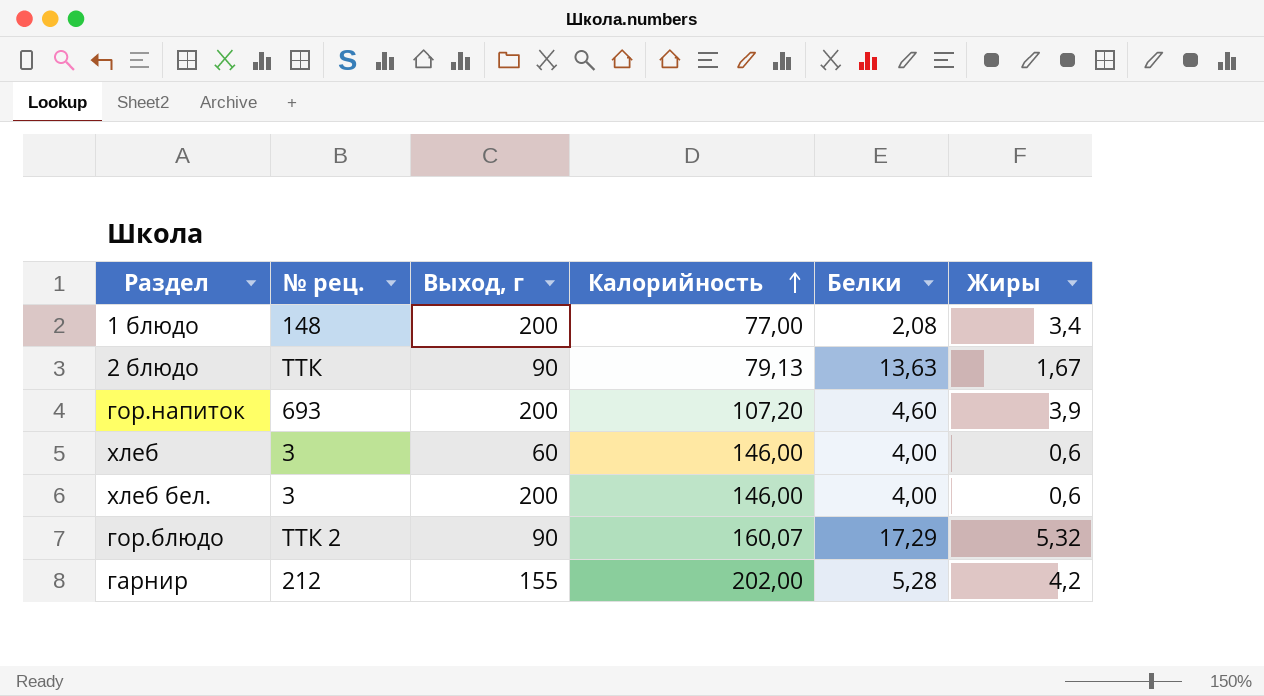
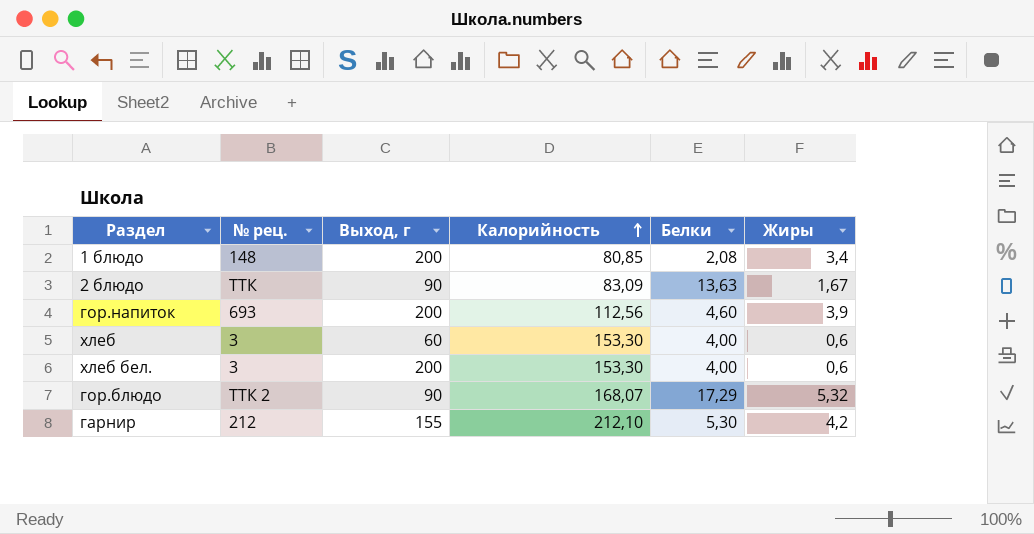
1 блюдо | Калорийность: 77,00 -> 80,85
2 блюдо | Калорийность: 79,13 -> 83,09
гор.напиток | Калорийность: 107,20 -> 112,56
хлеб | Калорийность: 146,00 -> 153,30
хлеб бел. | Калорийность: 146,00 -> 153,30
гор.блюдо | Калорийность: 160,07 -> 168,07
гарнир | Калорийность: 202,00 -> 212,10
гарнир | Белки: 5,28 -> 5,30

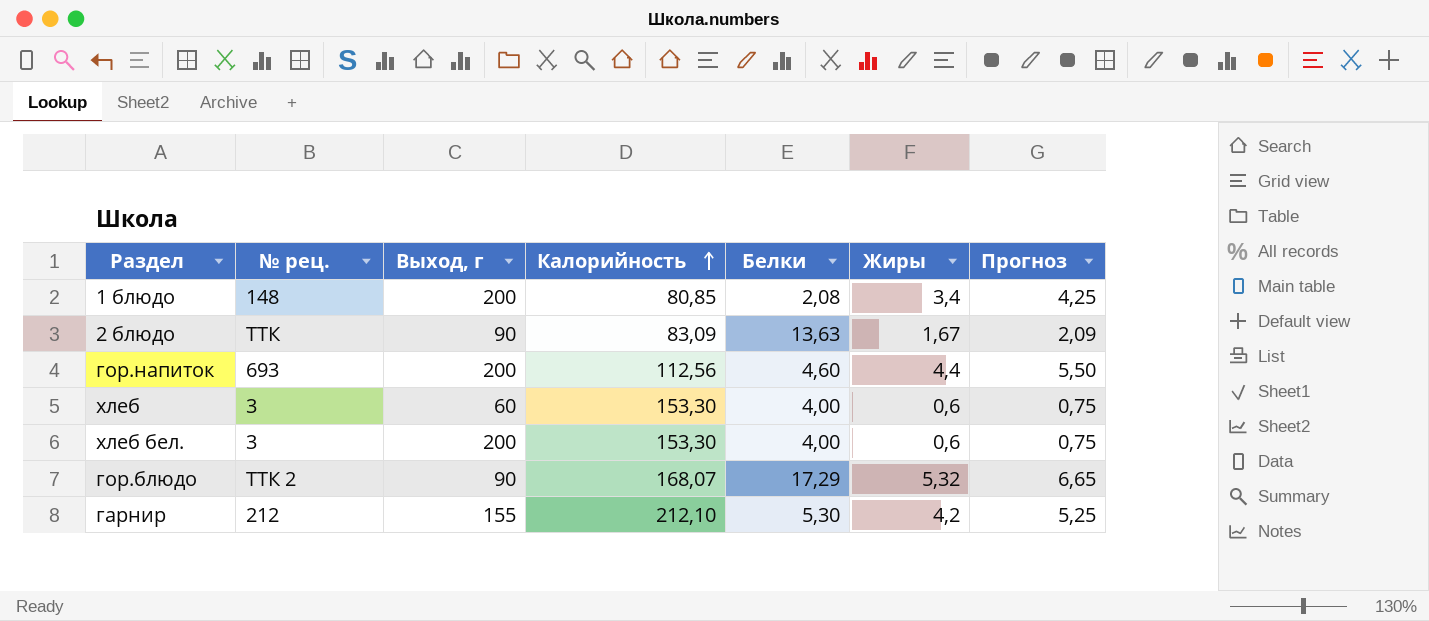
column Прогноз | formula: none -> [Жиры] * 1,25
гор.напиток | Жиры: 3,9 -> 4,4

